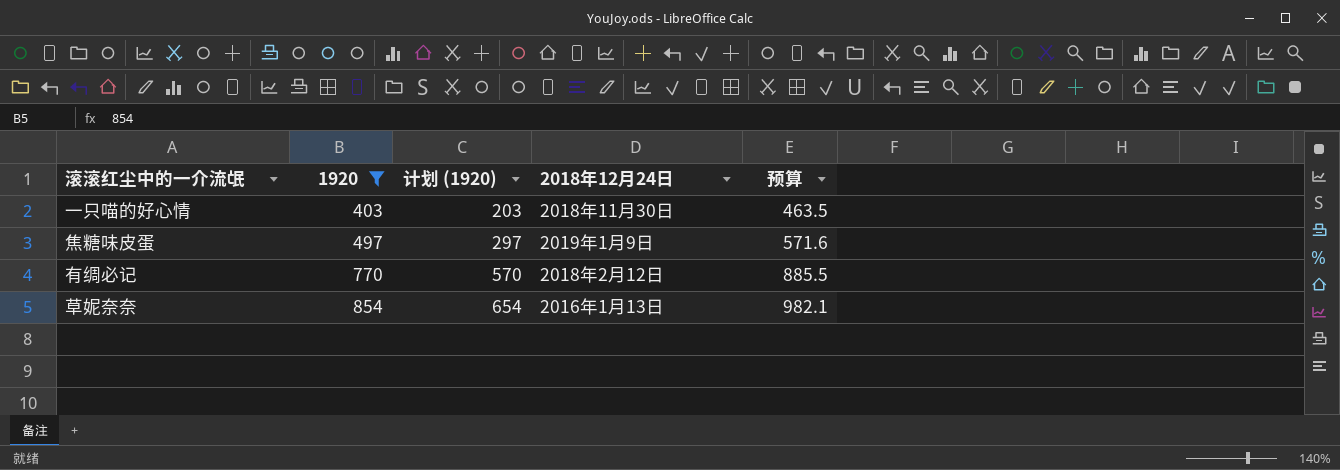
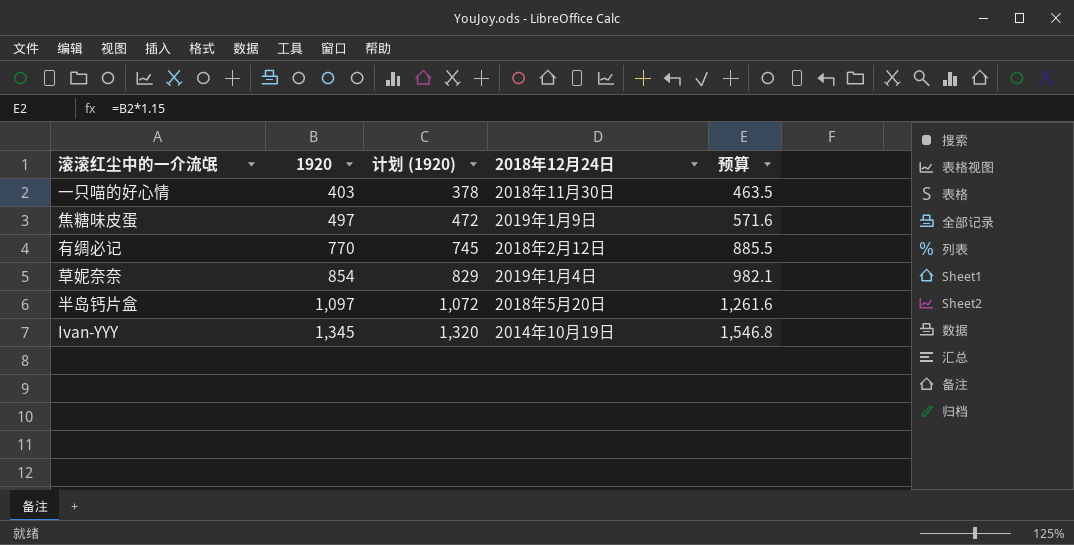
filter: 1920 <= 854 -> none
column 计划 (1920) | formula: [1920] - 200 -> [1920] - 25
草妮奈奈 | 2018年12月24日: 2016年1月13日 -> 2019年1月4日

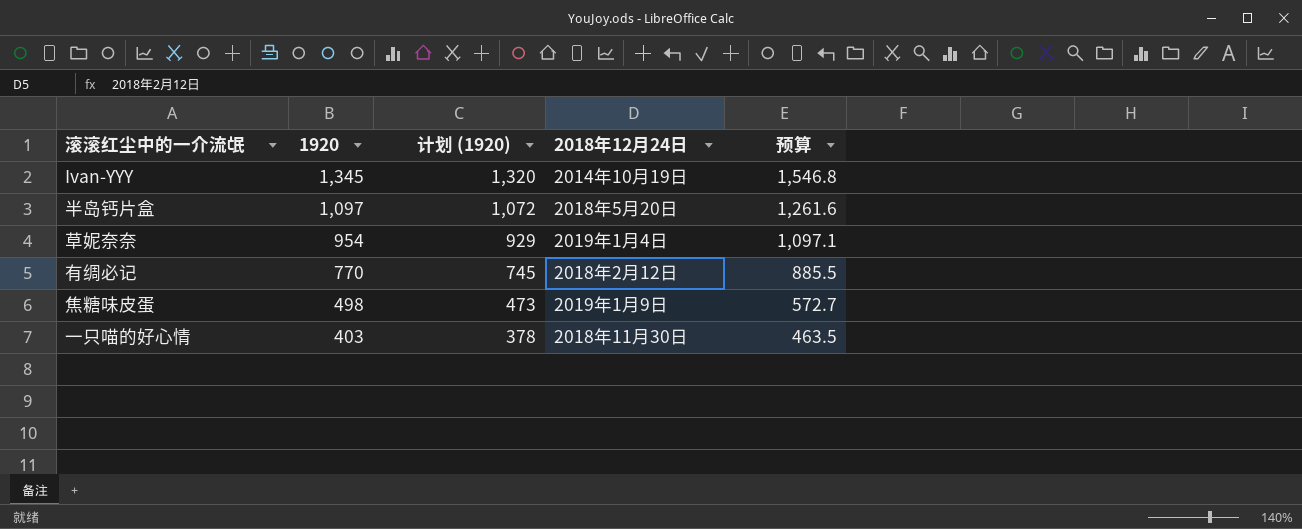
row order: 1920 ascending -> 1920 descending
草妮奈奈 | 1920: 854 -> 954
草妮奈奈 | 计划 (1920): 829 -> 929
草妮奈奈 | 预算: 982.1 -> 1,097.1
焦糖味皮蛋 | 1920: 497 -> 498
焦糖味皮蛋 | 计划 (1920): 472 -> 473
焦糖味皮蛋 | 预算: 571.6 -> 572.7

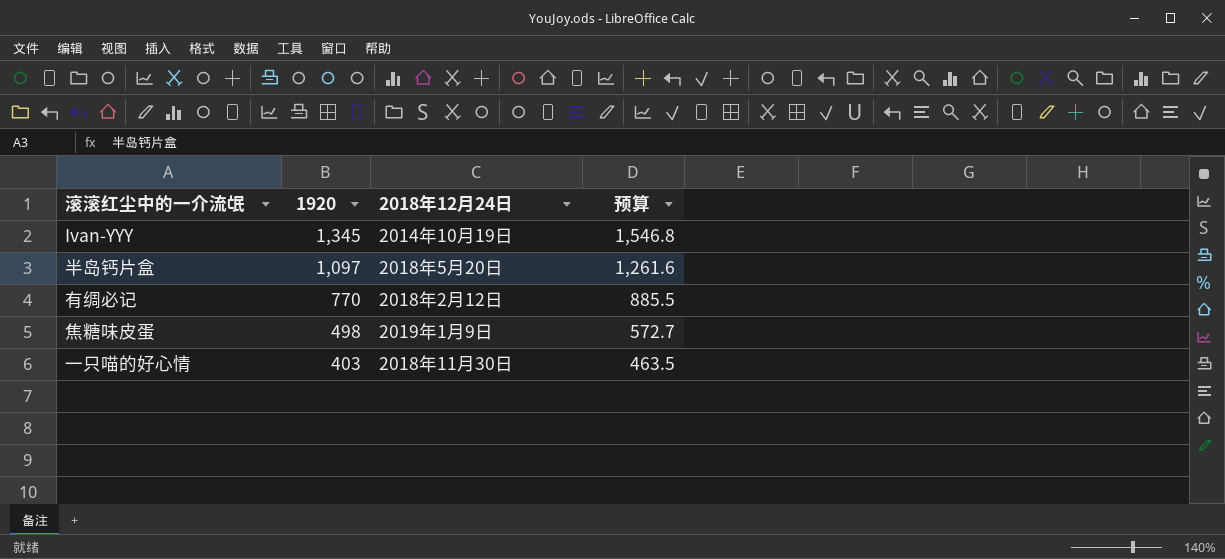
column 计划 (1920) | formula: [1920] - 25 -> none
row 草妮奈奈: 954 | 929 | 2019年1月4日 | 1,097.1 -> none

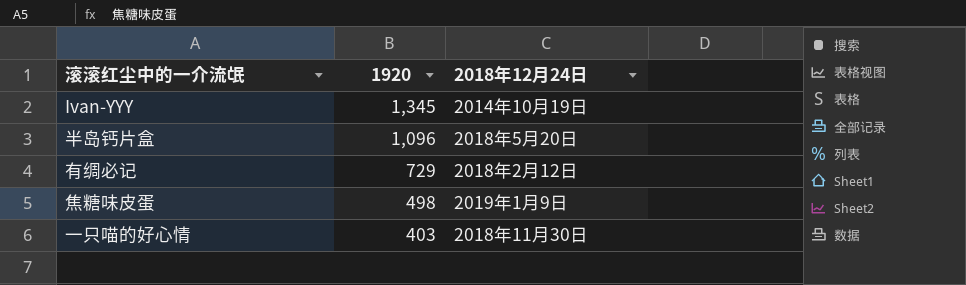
column 预算 | formula: [1920] * 1.15 -> none
半岛钙片盒 | 1920: 1,097 -> 1,096
有绸必记 | 1920: 770 -> 729

